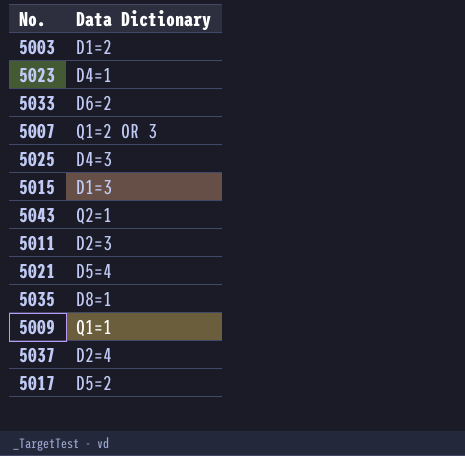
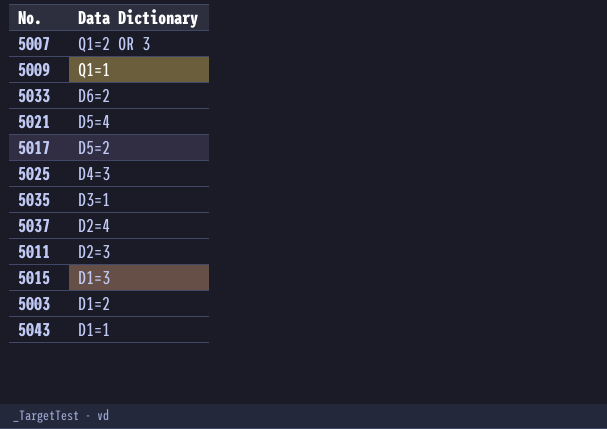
row order: none -> Data Dictionary descending
row 5023: D4=1 -> none
5035 | Data Dictionary: D8=1 -> D3=1
5043 | Data Dictionary: Q2=1 -> D1=1

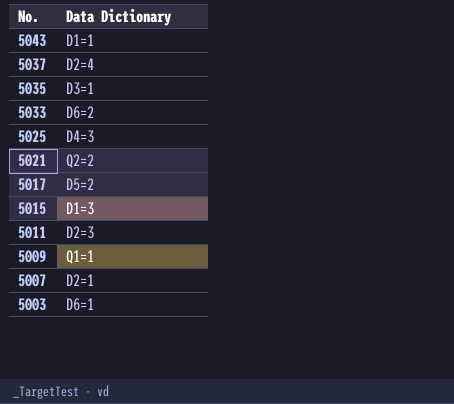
row order: Data Dictionary descending -> No. descending
5021 | Data Dictionary: D5=4 -> Q2=2
5007 | Data Dictionary: Q1=2 OR 3 -> D2=1
5003 | Data Dictionary: D1=2 -> D6=1

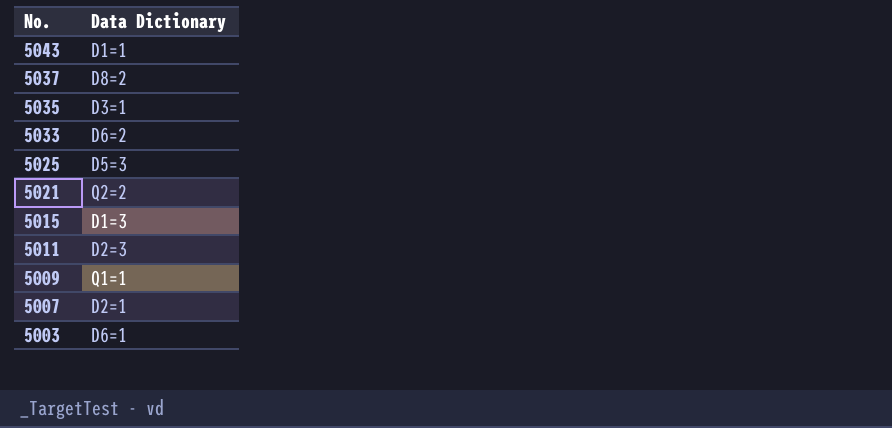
row 5017: D5=2 -> none
5037 | Data Dictionary: D2=4 -> D8=2
5025 | Data Dictionary: D4=3 -> D5=3

